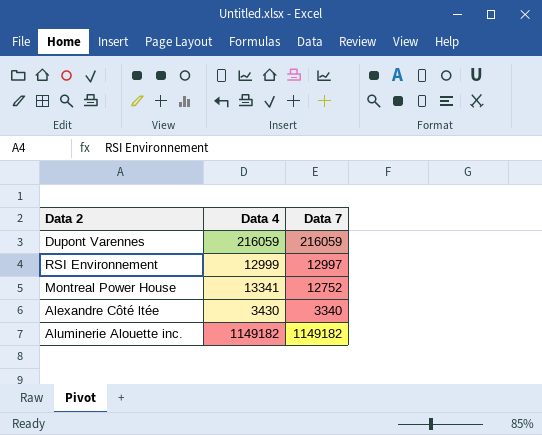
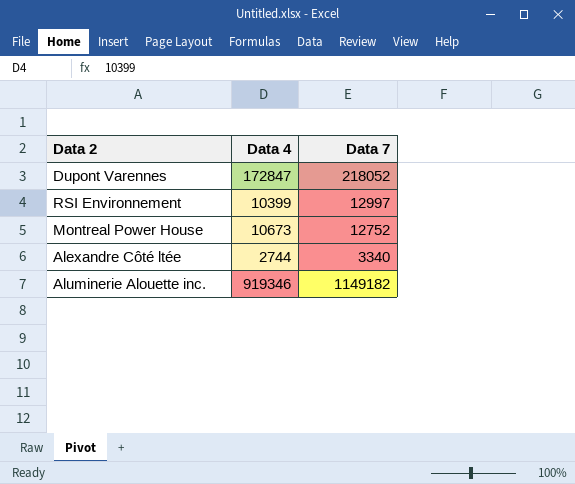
Dupont Varennes | Data 4: 216059 -> 172847
Dupont Varennes | Data 7: 216059 -> 218052
RSI Environnement | Data 4: 12999 -> 10399
Montreal Power House | Data 4: 13341 -> 10673
Alexandre Côté ltée | Data 4: 3430 -> 2744
Aluminerie Alouette inc. | Data 4: 1149182 -> 919346

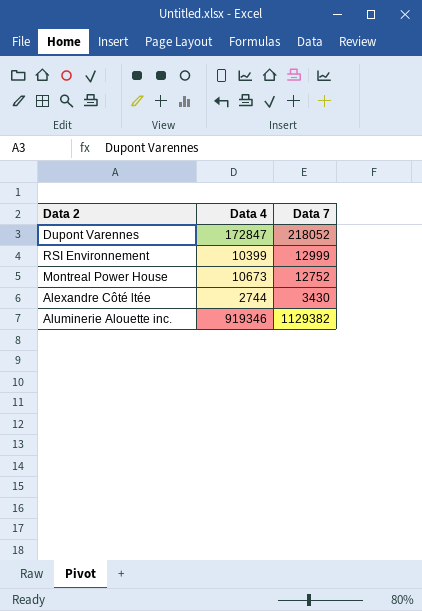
RSI Environnement | Data 7: 12997 -> 12999
Alexandre Côté ltée | Data 7: 3340 -> 3430
Aluminerie Alouette inc. | Data 7: 1149182 -> 1129382

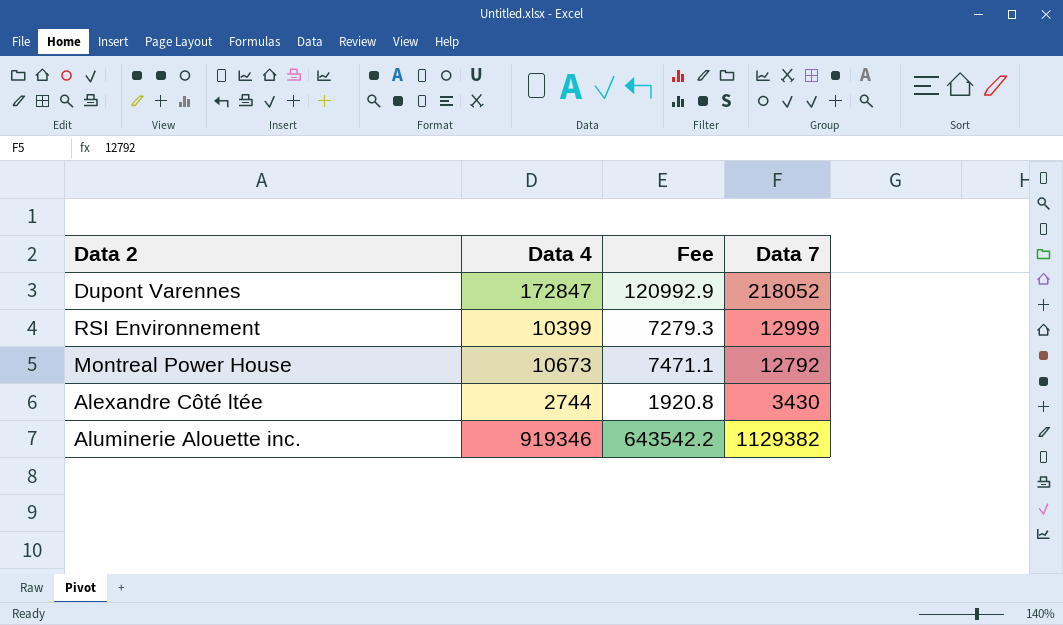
column Fee | formula: none -> [Data 4] * 0.7
Montreal Power House | Data 7: 12752 -> 12792

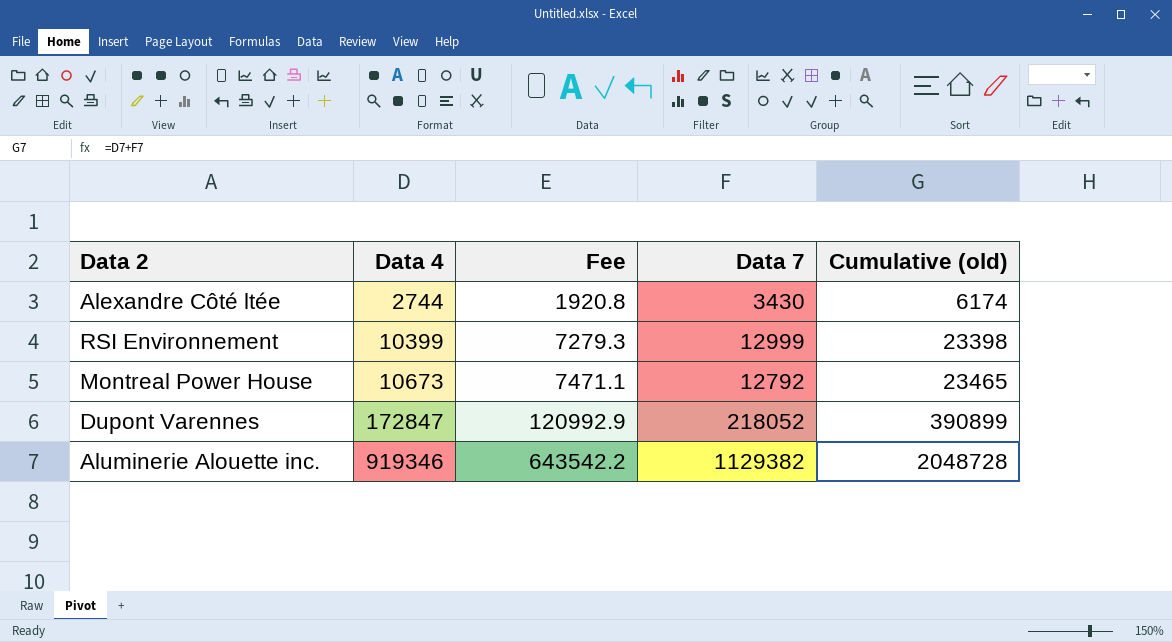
row order: none -> Data 4 ascending
column Cumulative (old) | formula: none -> [Data 4] + [Data 7]

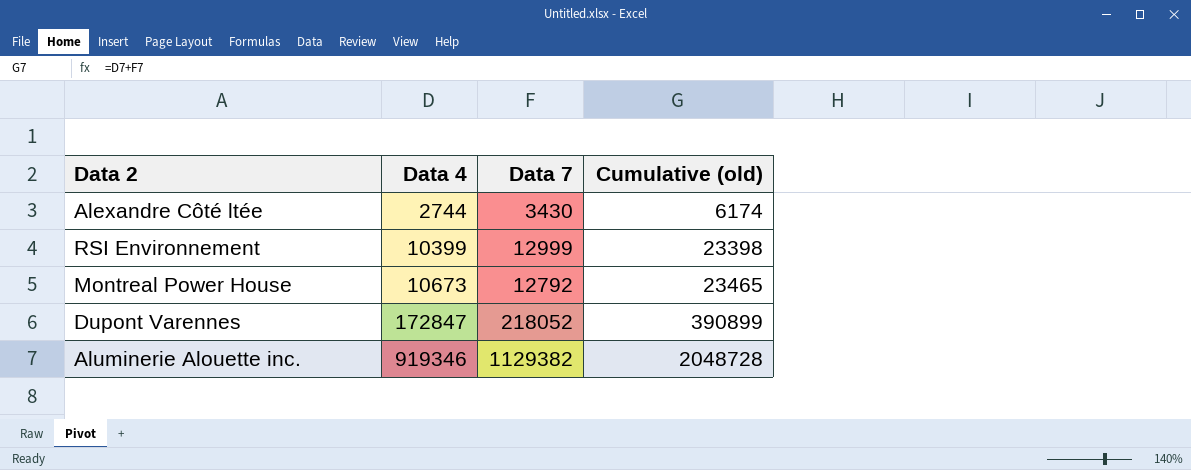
column Fee | formula: [Data 4] * 0.7 -> none

